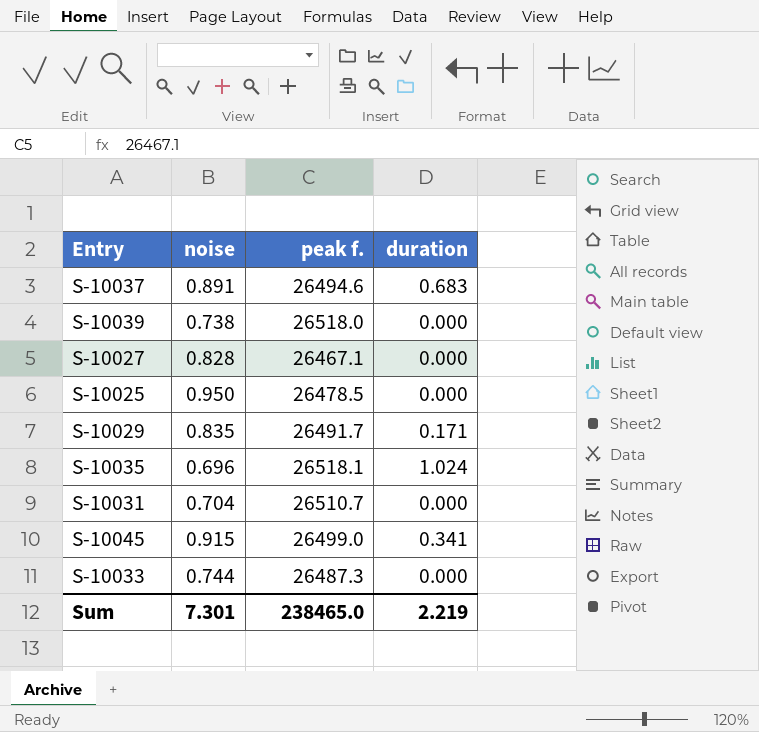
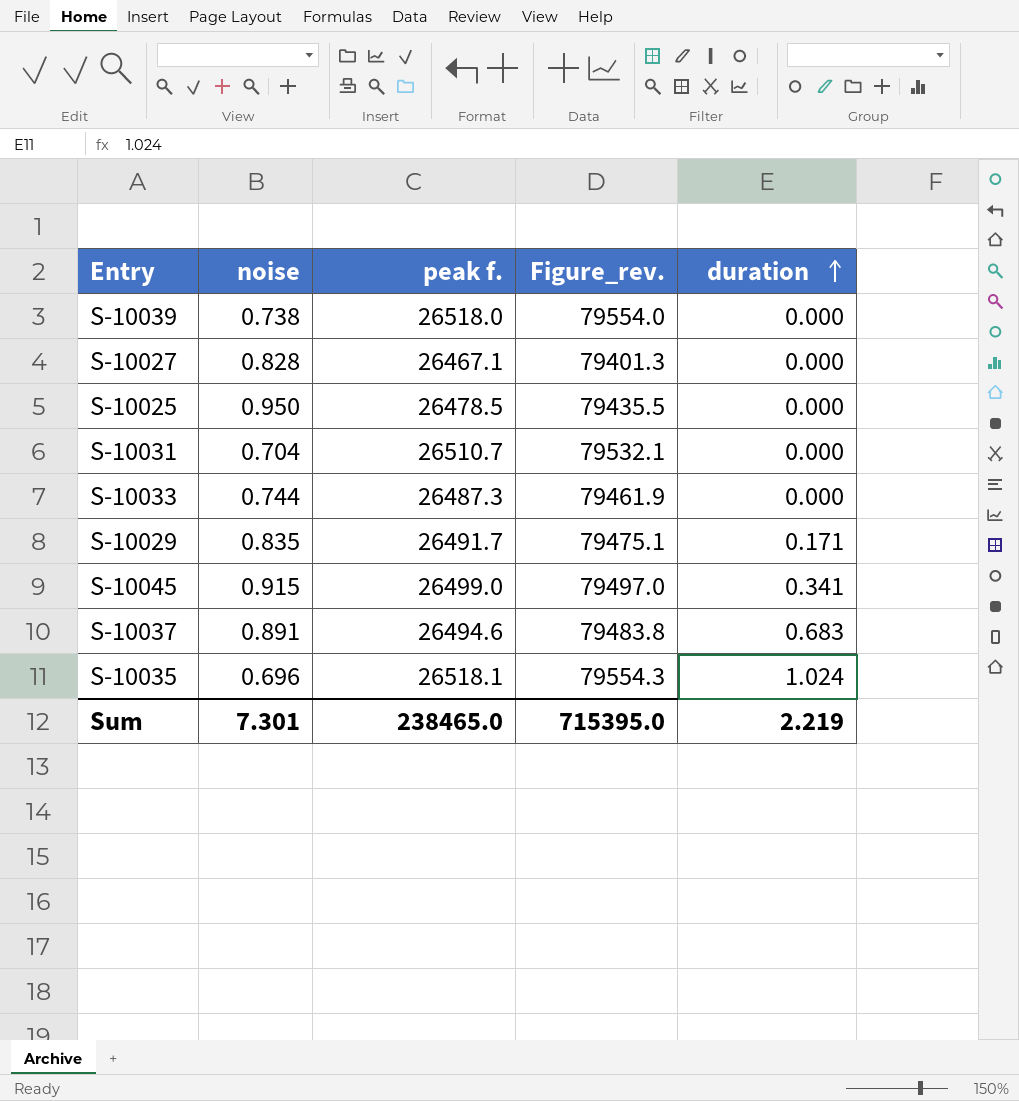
row order: none -> duration ascending
column Figure_rev. | formula: none -> [peak f.] * 3

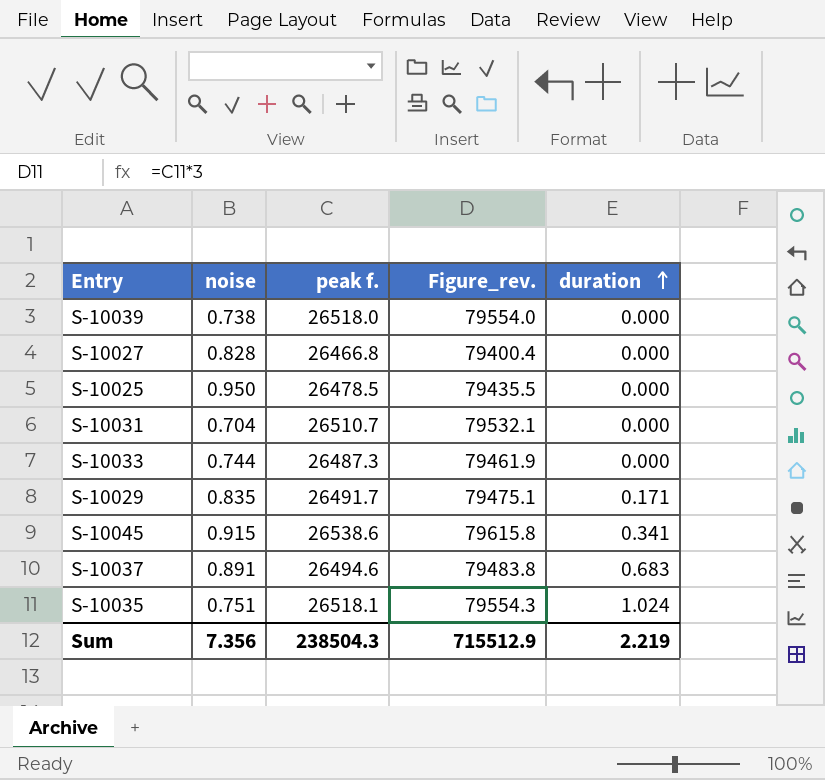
S-10027 | peak f.: 26467.1 -> 26466.8
S-10027 | Figure_rev.: 79401.3 -> 79400.4
S-10045 | peak f.: 26499.0 -> 26538.6
S-10045 | Figure_rev.: 79497.0 -> 79615.8
S-10035 | noise: 0.696 -> 0.751
Sum | noise: 7.301 -> 7.356
Sum | peak f.: 238465.0 -> 238504.3
Sum | Figure_rev.: 715395.0 -> 715512.9

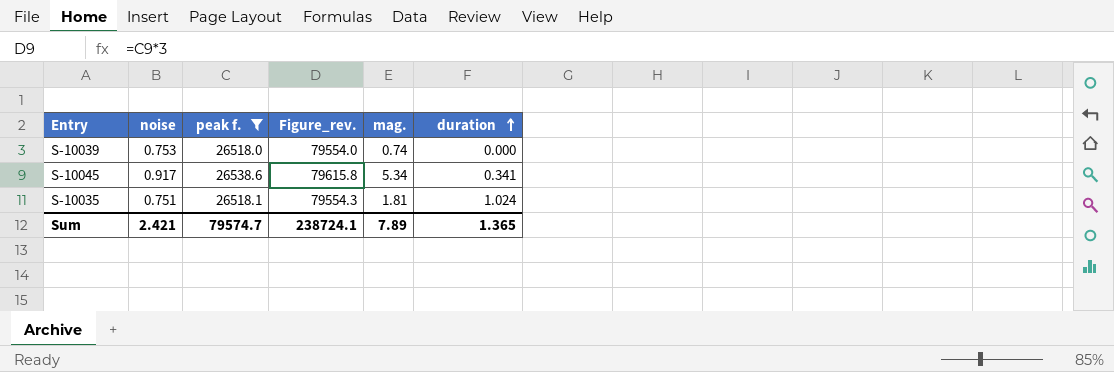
filter: none -> peak f. >= 26518.0
column mag. | position: none -> 5
S-10039 | noise: 0.738 -> 0.753
S-10045 | noise: 0.915 -> 0.917
Sum | noise: 7.356 -> 2.421
Sum | peak f.: 238504.3 -> 79574.7
Sum | Figure_rev.: 715512.9 -> 238724.1
Sum | duration: 2.219 -> 1.365

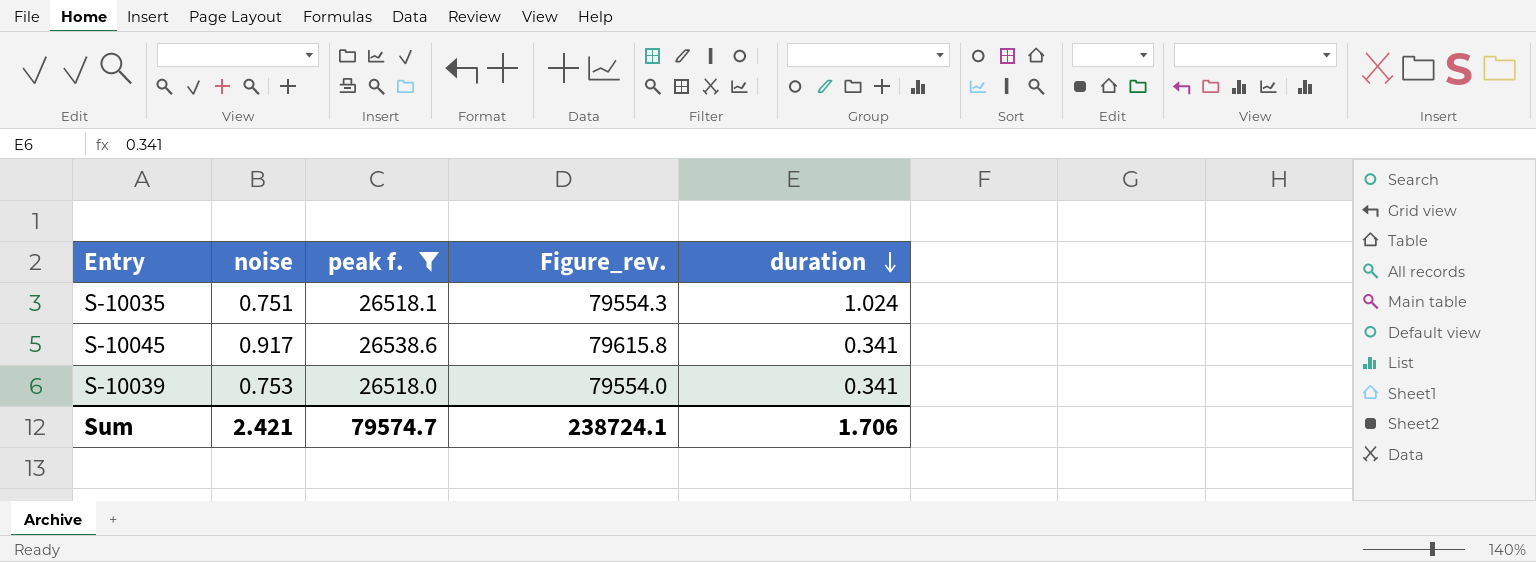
row order: duration ascending -> duration descending
column mag. | position: 5 -> none
S-10039 | duration: 0.000 -> 0.341
Sum | duration: 1.365 -> 1.706

